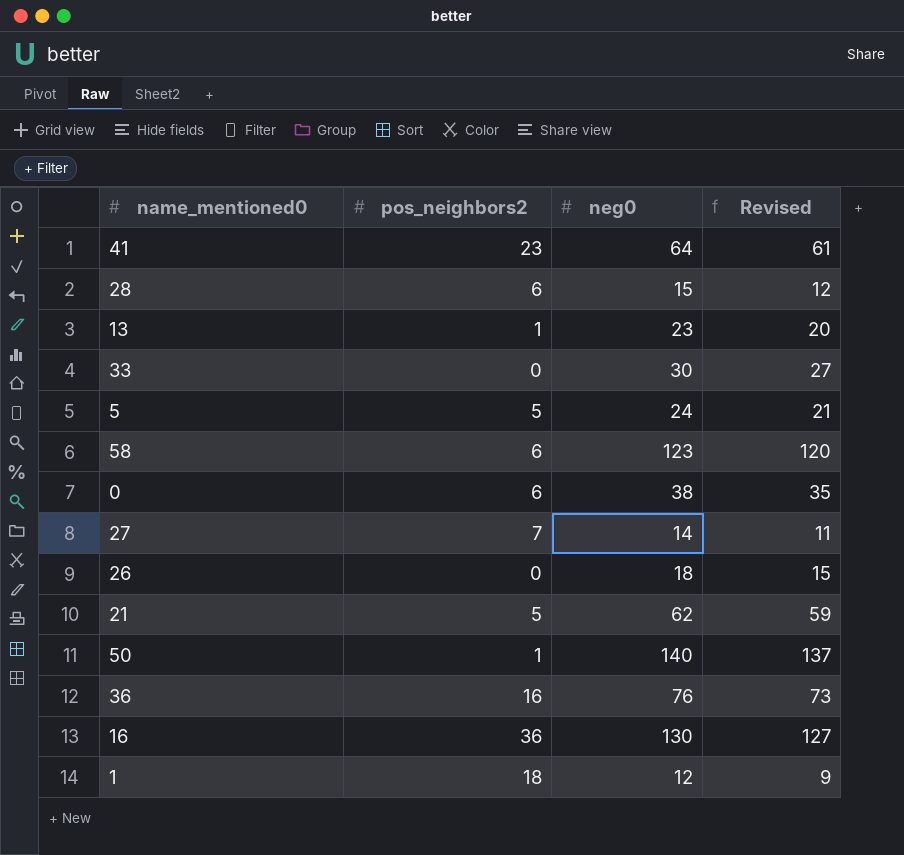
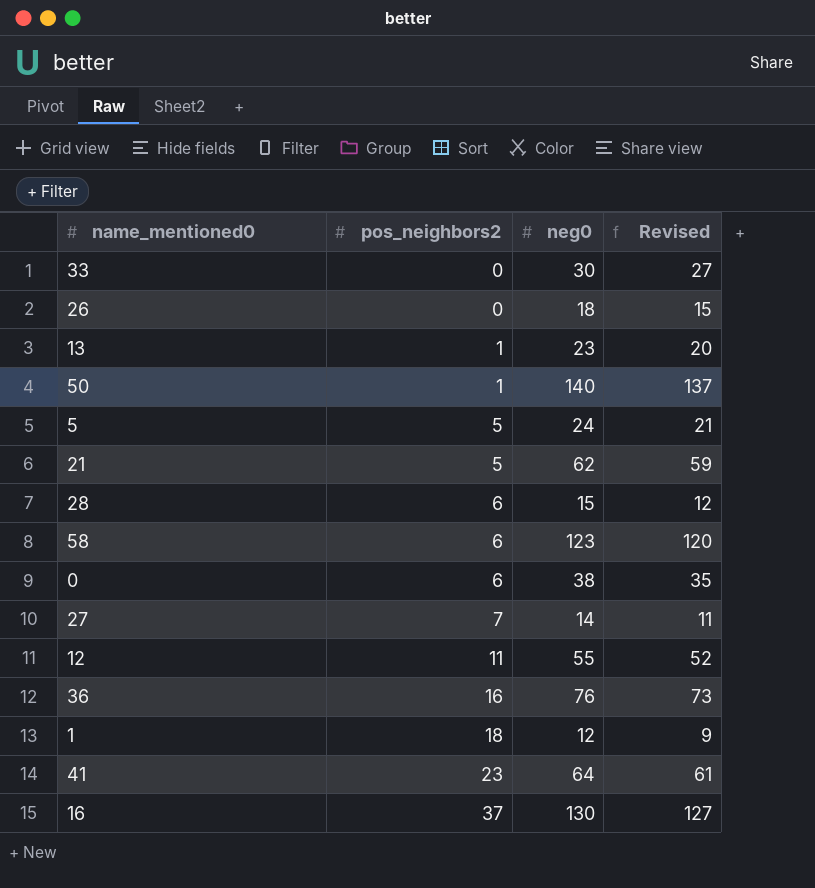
row order: none -> pos_neighbors2 ascending
row 12: none -> 11 | 55 | 52
16 | pos_neighbors2: 36 -> 37

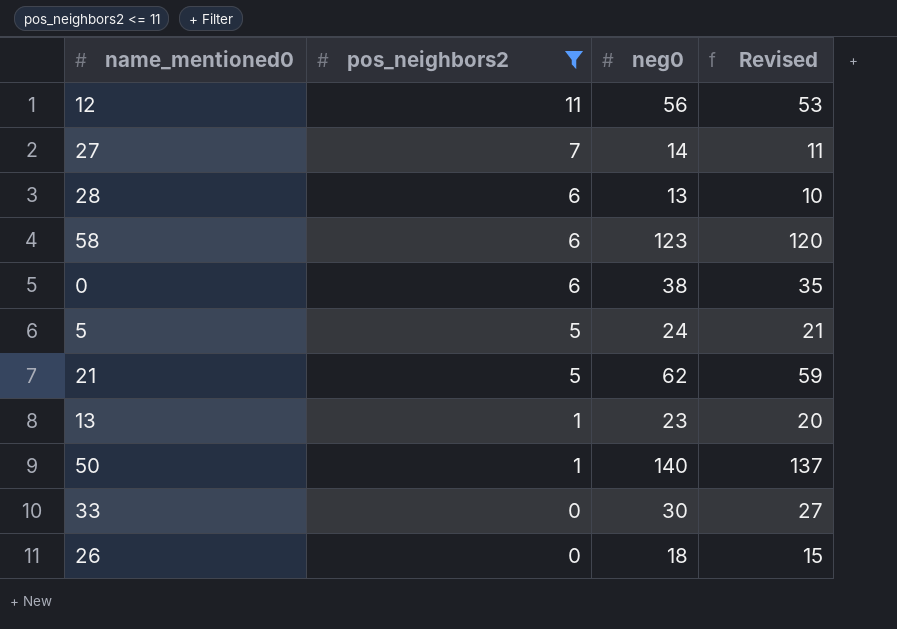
filter: none -> pos_neighbors2 <= 11
row order: pos_neighbors2 ascending -> pos_neighbors2 descending
12 | neg0: 55 -> 56
12 | Revised: 52 -> 53
28 | neg0: 15 -> 13
28 | Revised: 12 -> 10

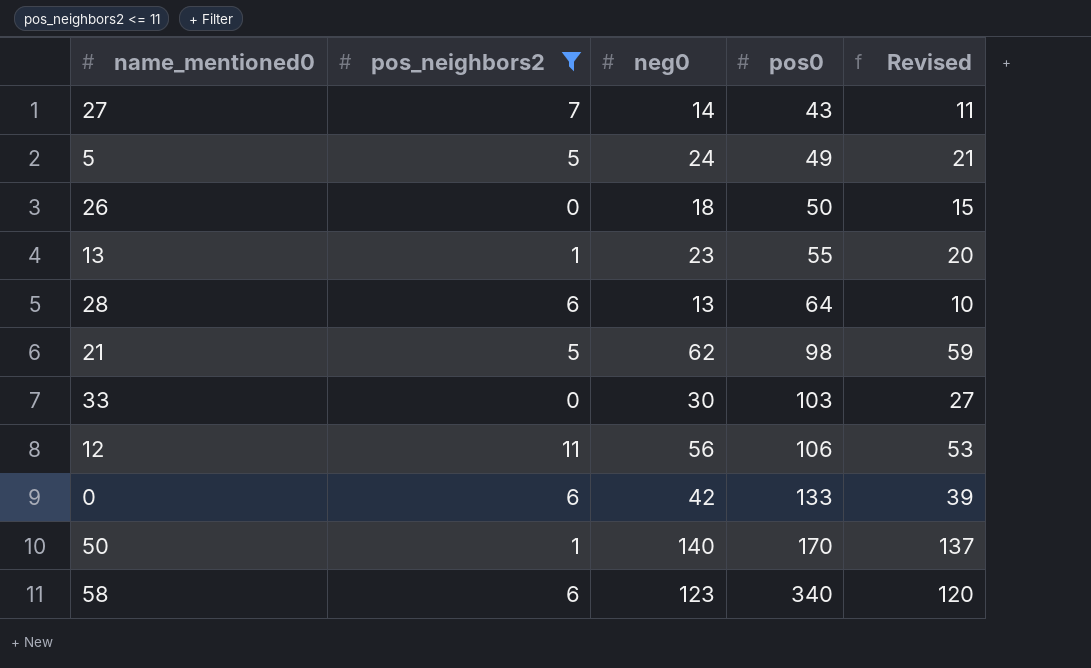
row order: pos_neighbors2 descending -> pos0 ascending
column pos0 | position: none -> 4
0 | neg0: 38 -> 42
0 | Revised: 35 -> 39

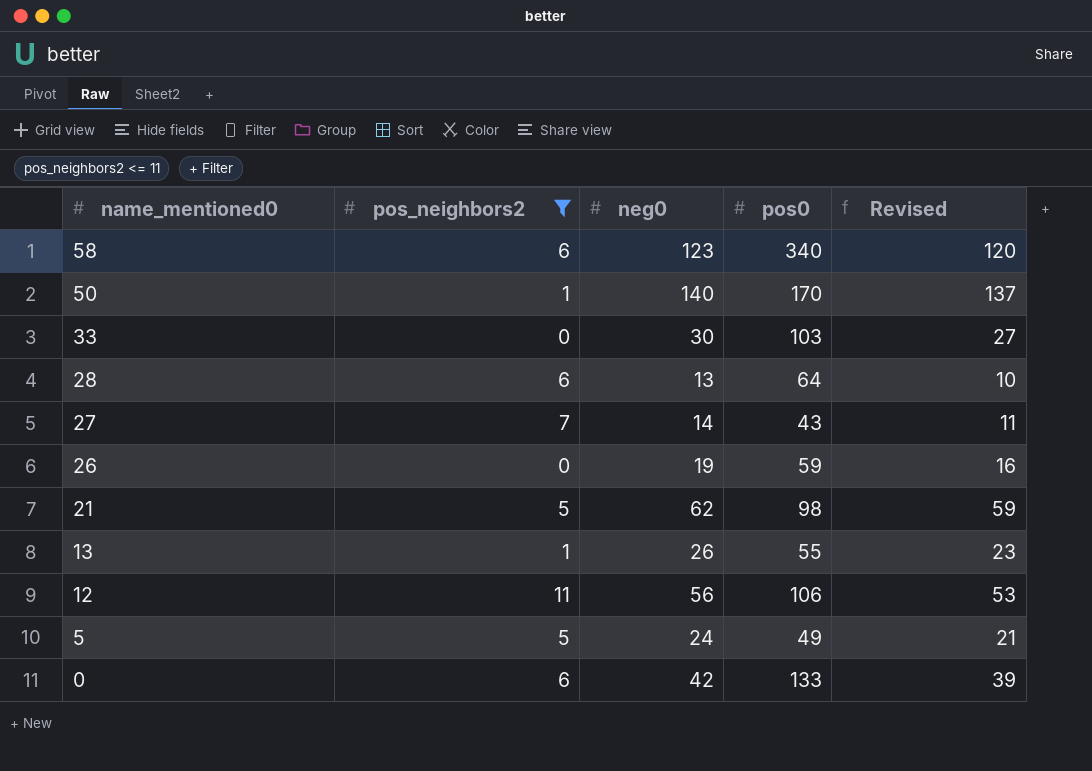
row order: pos0 ascending -> name_mentioned0 descending
26 | neg0: 18 -> 19
26 | pos0: 50 -> 59
26 | Revised: 15 -> 16
13 | neg0: 23 -> 26
13 | Revised: 20 -> 23

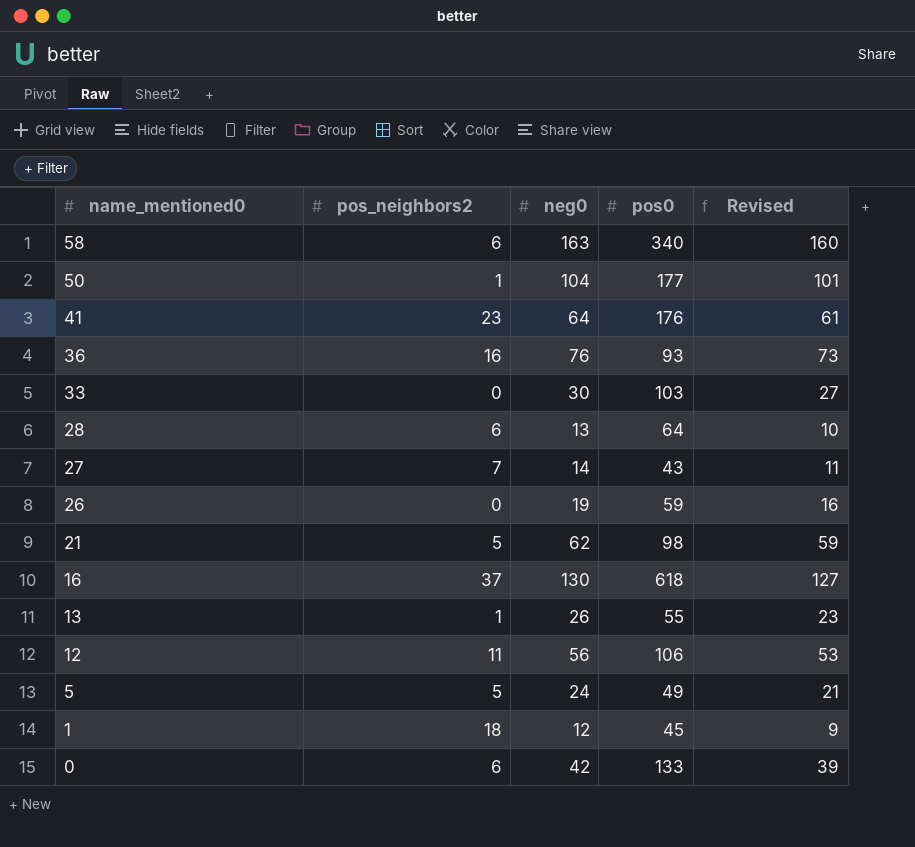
filter: pos_neighbors2 <= 11 -> none
58 | neg0: 123 -> 163
58 | Revised: 120 -> 160
50 | neg0: 140 -> 104
50 | pos0: 170 -> 177
50 | Revised: 137 -> 101

